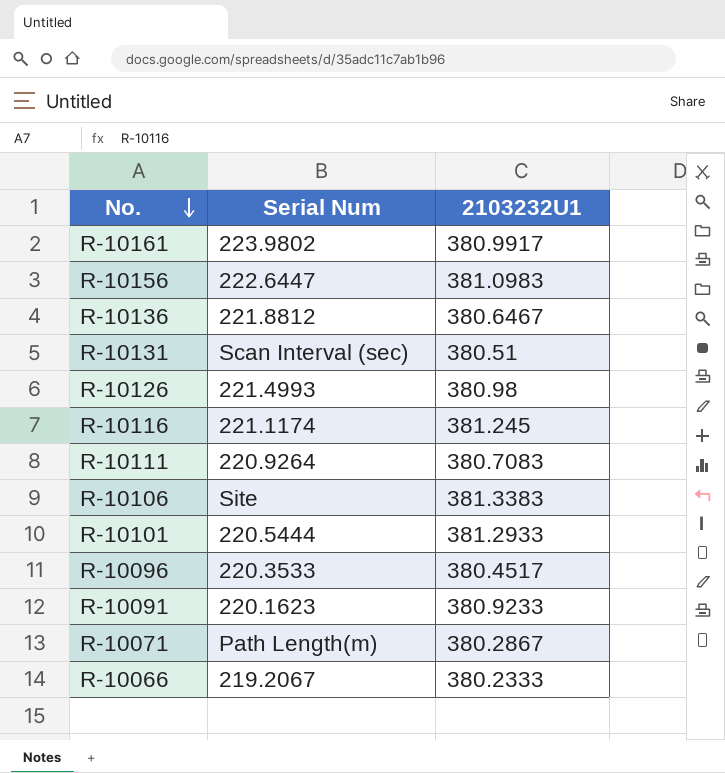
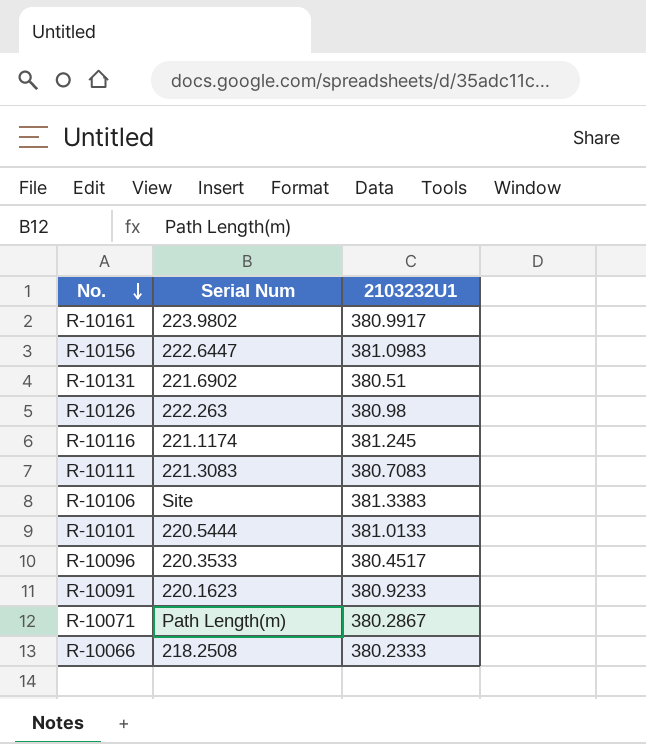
row R-10136: 221.8812 | 380.6467 -> none
R-10131 | Serial Num: Scan Interval (sec) -> 221.6902
R-10126 | Serial Num: 221.4993 -> 222.263
R-10111 | Serial Num: 220.9264 -> 221.3083
R-10101 | 2103232U1: 381.2933 -> 381.0133
R-10066 | Serial Num: 219.2067 -> 218.2508

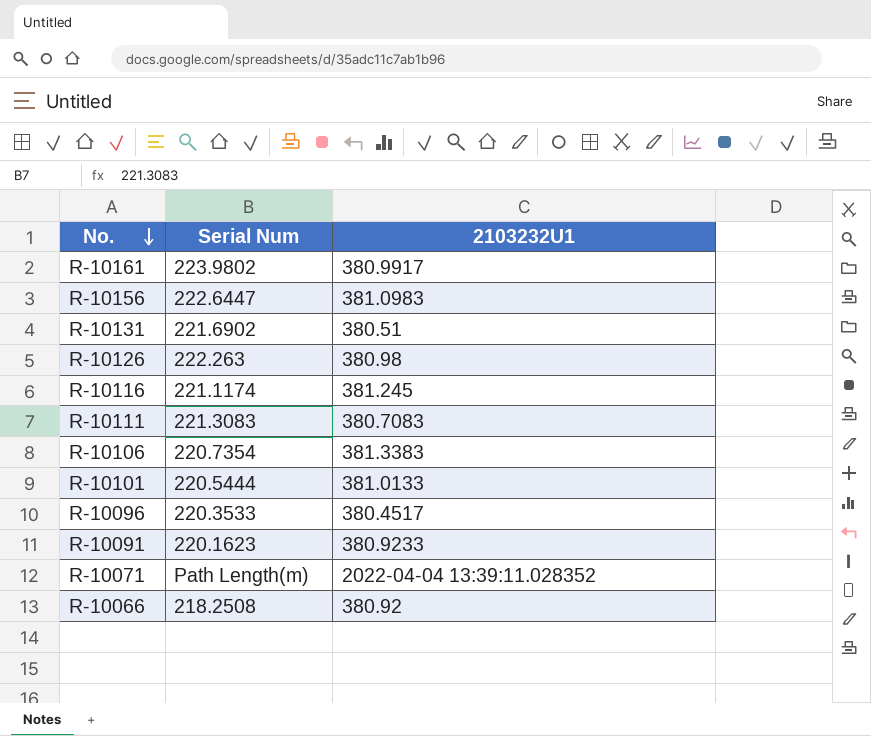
R-10106 | Serial Num: Site -> 220.7354
R-10071 | 2103232U1: 380.2867 -> 2022-04-04 13:39:11.028352
R-10066 | 2103232U1: 380.2333 -> 380.92

